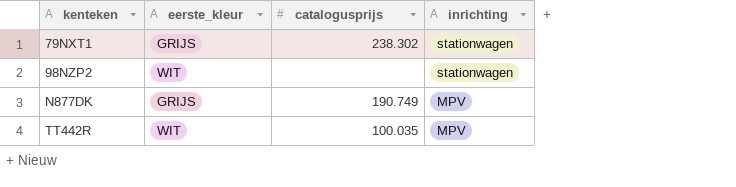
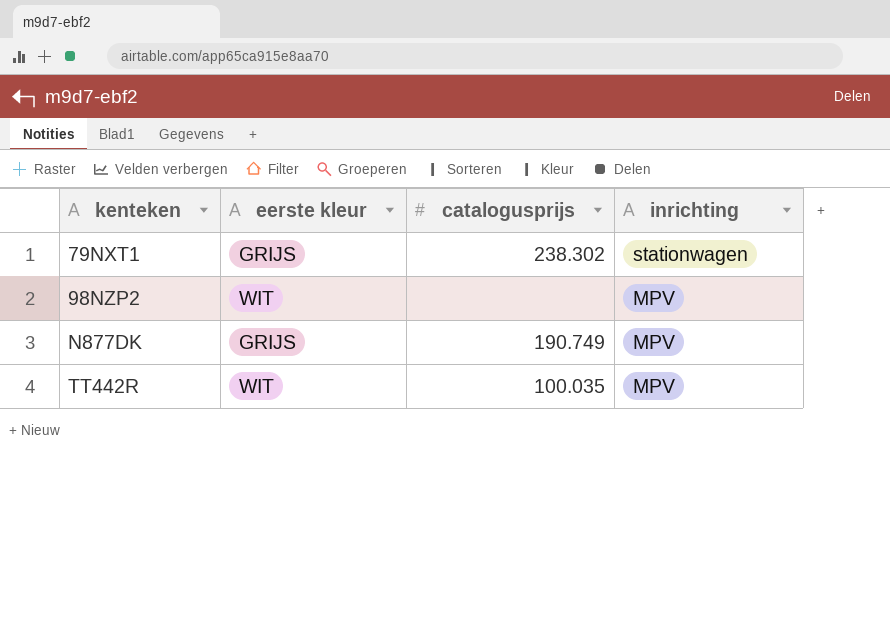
column name: eerste_kleur -> eerste kleur
98NZP2 | inrichting: stationwagen -> MPV

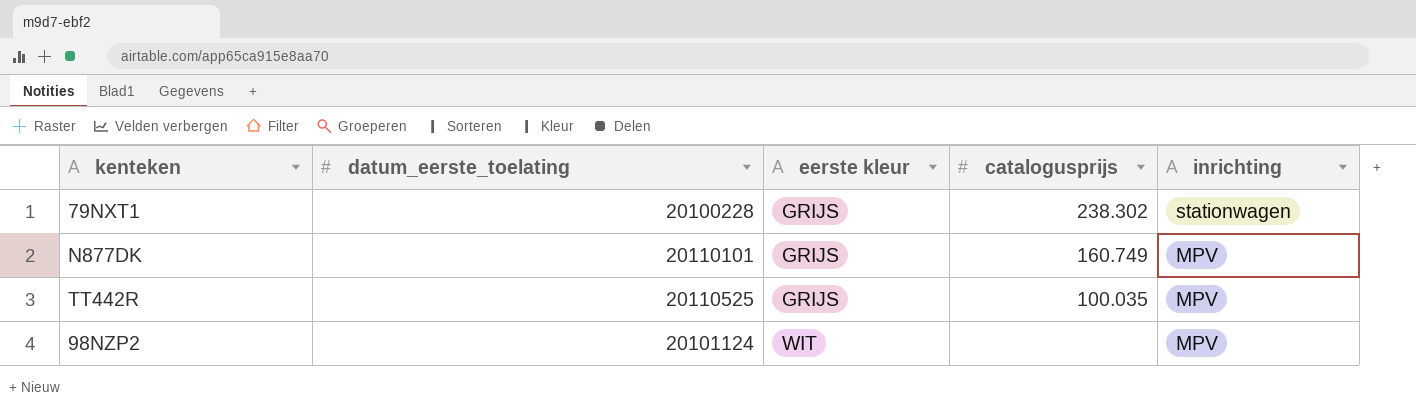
row order: kenteken ascending -> eerste kleur ascending
column datum_eerste_toelating | position: none -> 2
N877DK | catalogusprijs: 190.749 -> 160.749
TT442R | eerste kleur: WIT -> GRIJS

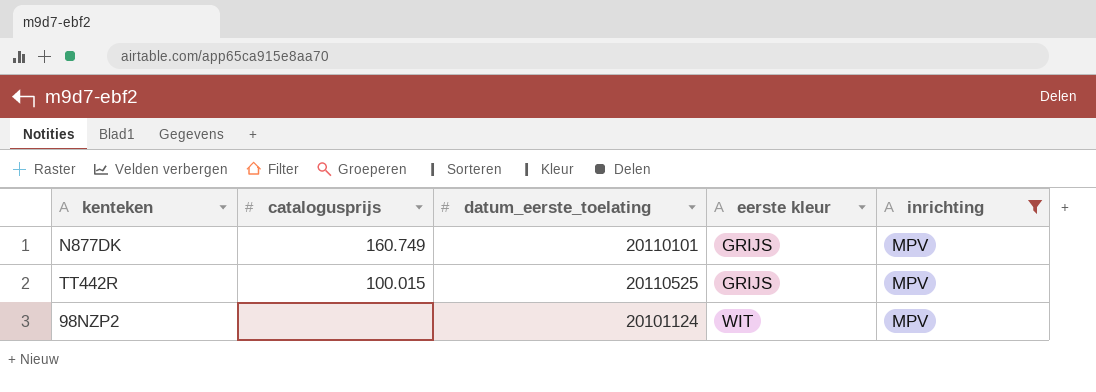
filter: none -> inrichting = MPV
column catalogusprijs | position: 4 -> 2
TT442R | catalogusprijs: 100.035 -> 100.015

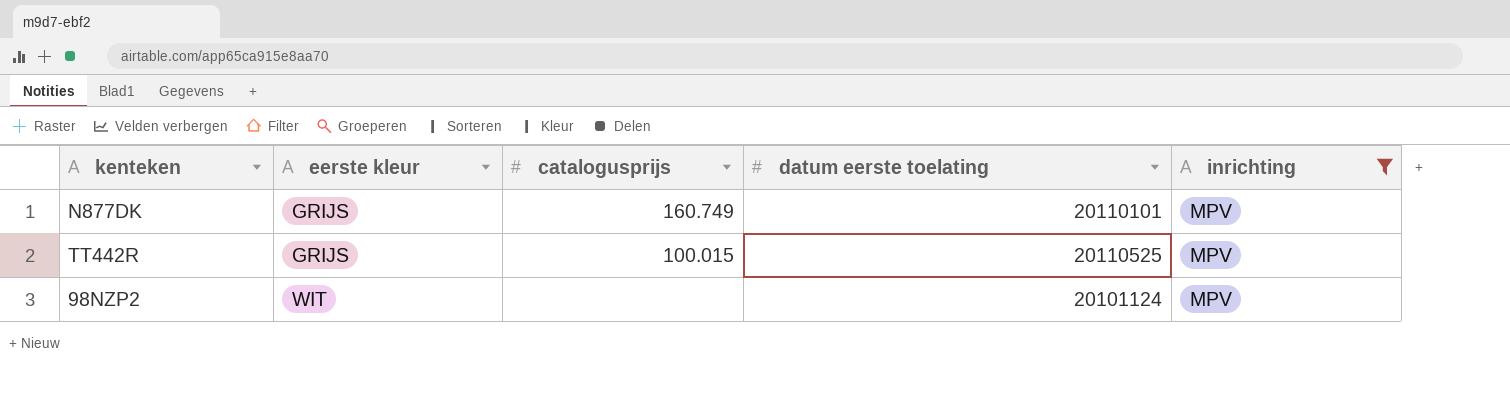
column eerste kleur | position: 4 -> 2
column name: datum_eerste_toelating -> datum eerste toelating

